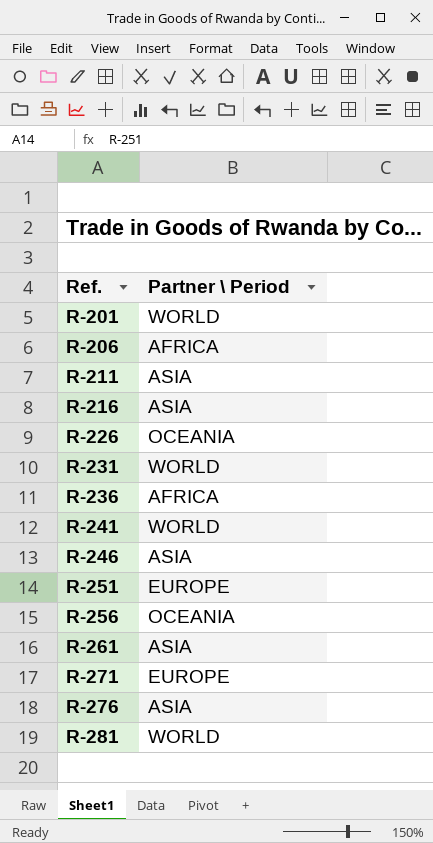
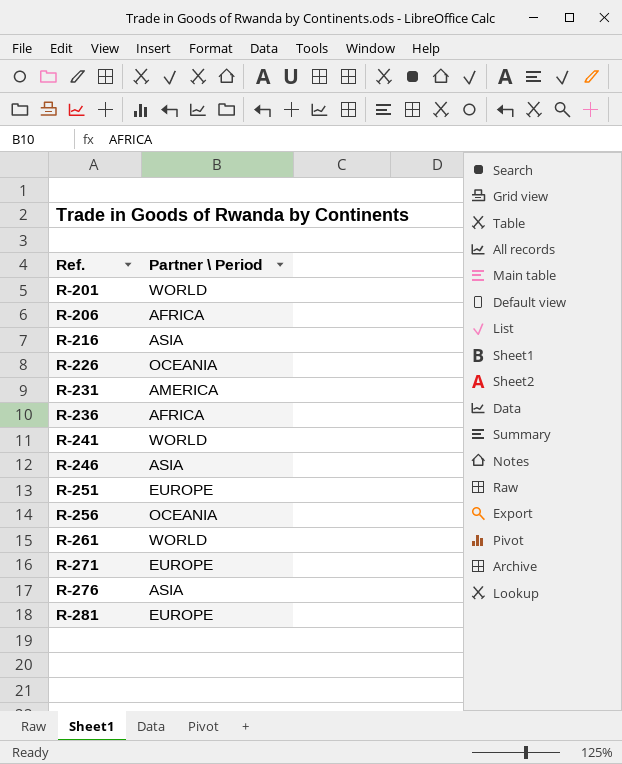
row R-211: ASIA -> none
R-231 | Partner \ Period: WORLD -> AMERICA
R-261 | Partner \ Period: ASIA -> WORLD
R-281 | Partner \ Period: WORLD -> EUROPE

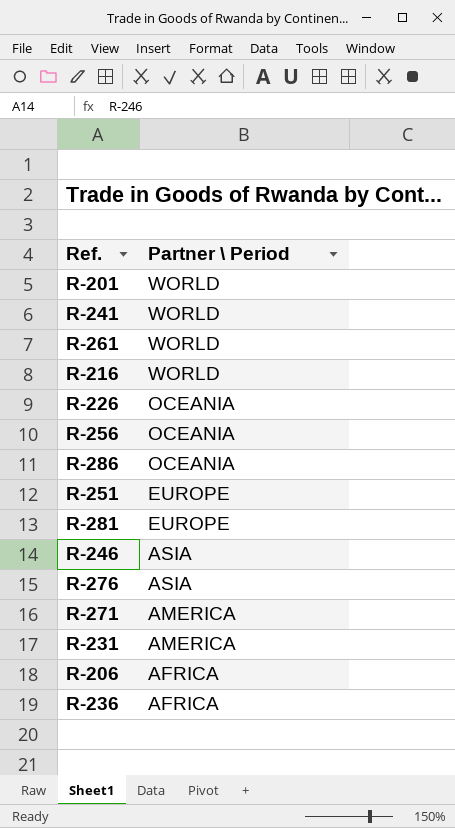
row order: Ref. ascending -> Partner \ Period descending
R-216 | Partner \ Period: ASIA -> WORLD
row R-286: none -> OCEANIA
R-271 | Partner \ Period: EUROPE -> AMERICA

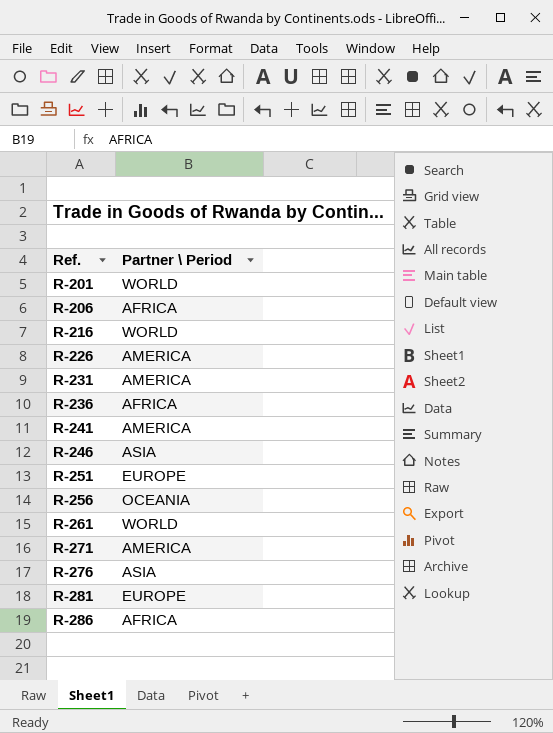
row order: Partner \ Period descending -> Ref. ascending
R-226 | Partner \ Period: OCEANIA -> AMERICA
R-241 | Partner \ Period: WORLD -> AMERICA
R-286 | Partner \ Period: OCEANIA -> AFRICA

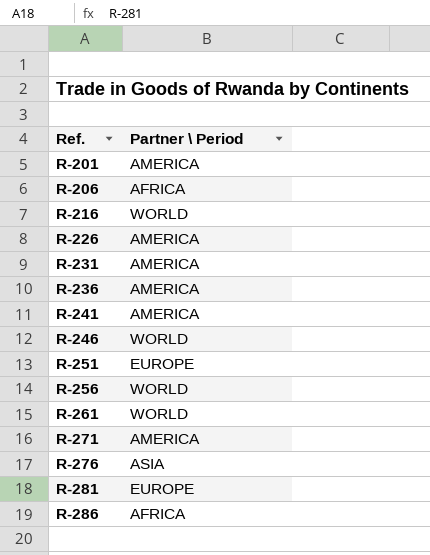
R-201 | Partner \ Period: WORLD -> AMERICA
R-236 | Partner \ Period: AFRICA -> AMERICA
R-246 | Partner \ Period: ASIA -> WORLD
R-256 | Partner \ Period: OCEANIA -> WORLD

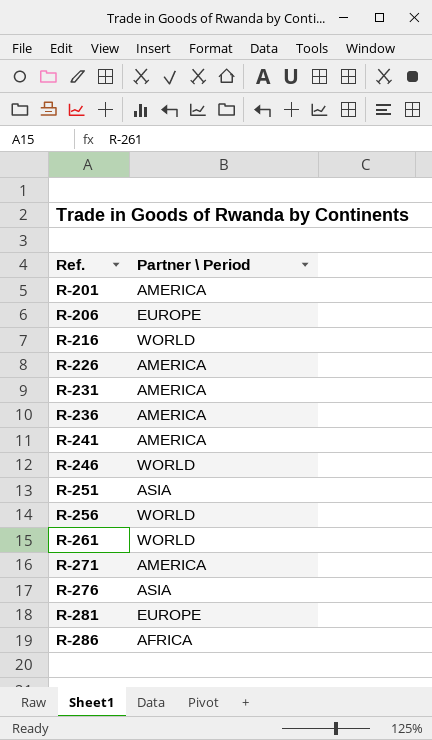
R-206 | Partner \ Period: AFRICA -> EUROPE
R-251 | Partner \ Period: EUROPE -> ASIA

